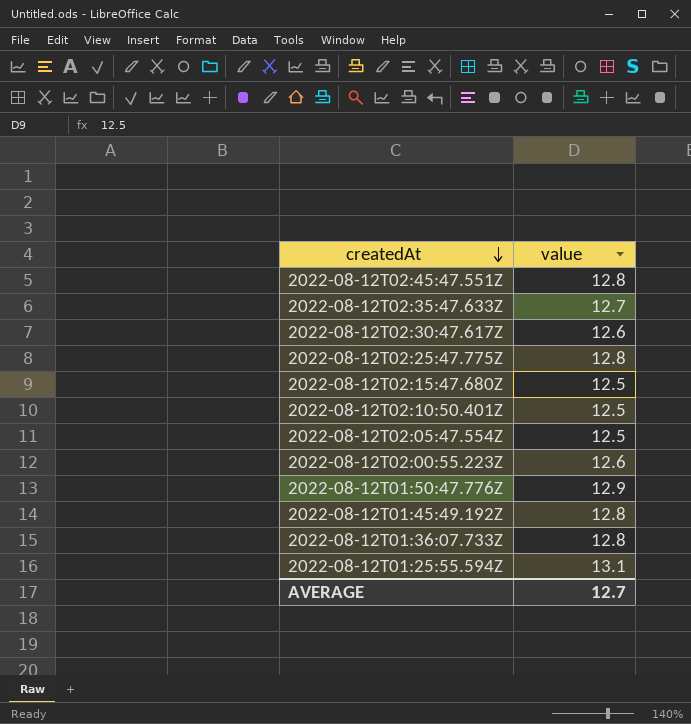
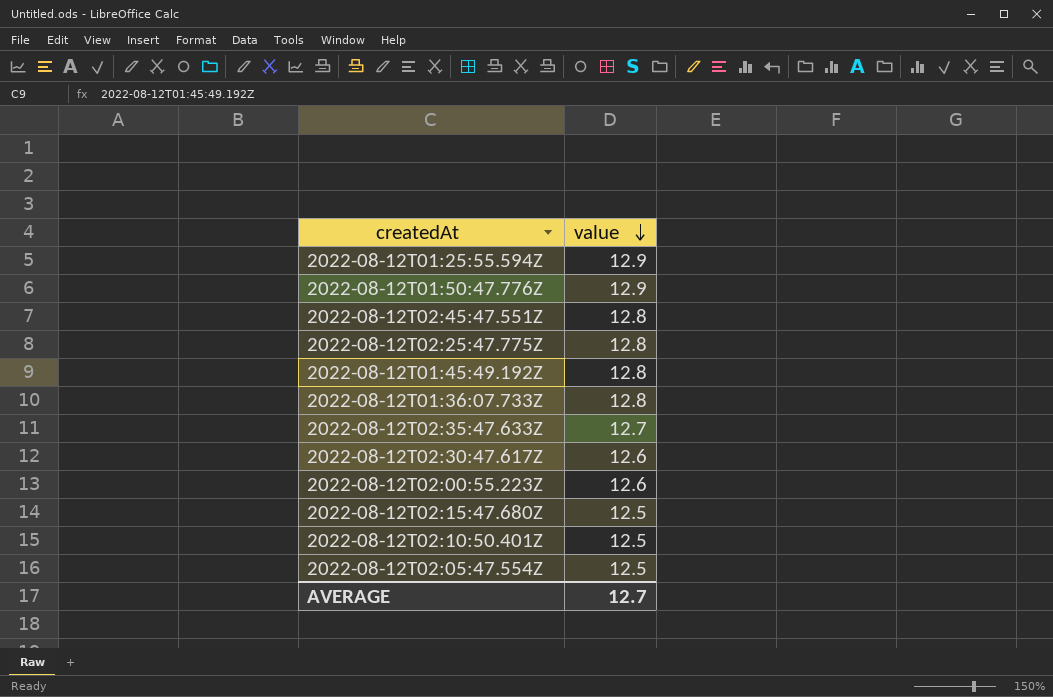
row order: createdAt descending -> value descending
2022-08-12T01:25:55.594Z | value: 13.1 -> 12.9

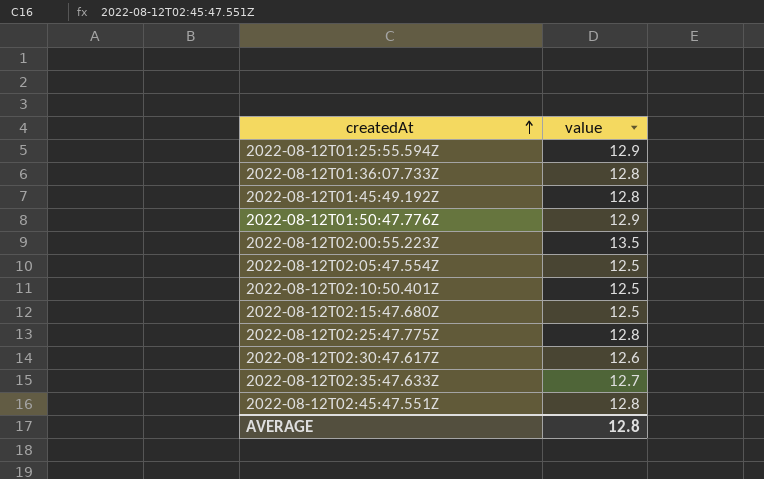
row order: value descending -> createdAt ascending
2022-08-12T02:00:55.223Z | value: 12.6 -> 13.5
AVERAGE | value: 12.7 -> 12.8

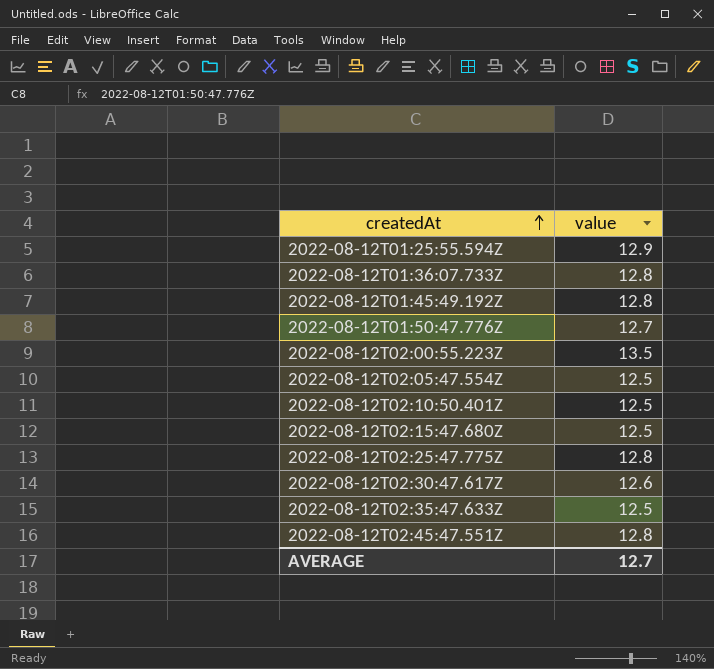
2022-08-12T01:50:47.776Z | value: 12.9 -> 12.7
2022-08-12T02:35:47.633Z | value: 12.7 -> 12.5
AVERAGE | value: 12.8 -> 12.7

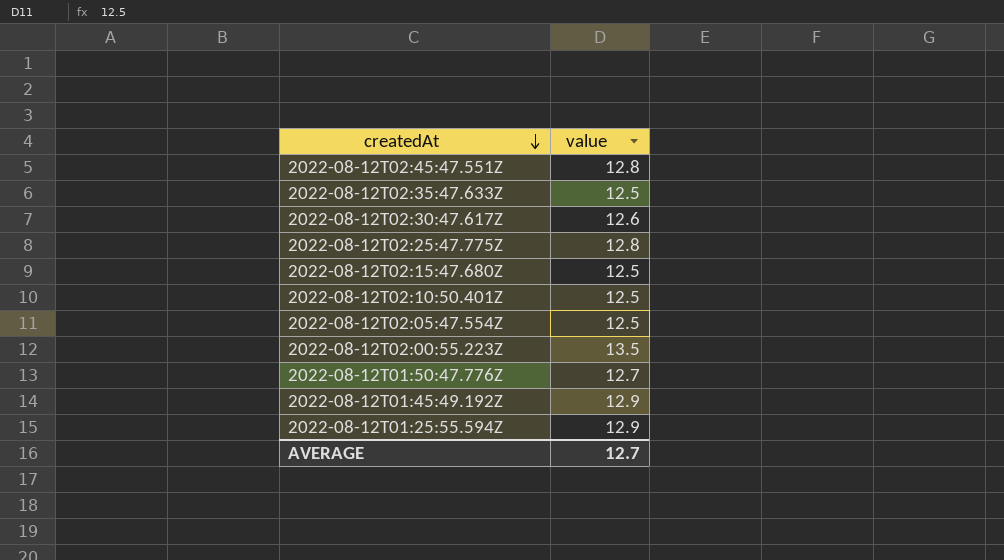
row order: createdAt ascending -> createdAt descending
row 2022-08-12T01:36:07.733Z: 12.8 -> none
2022-08-12T01:45:49.192Z | value: 12.8 -> 12.9

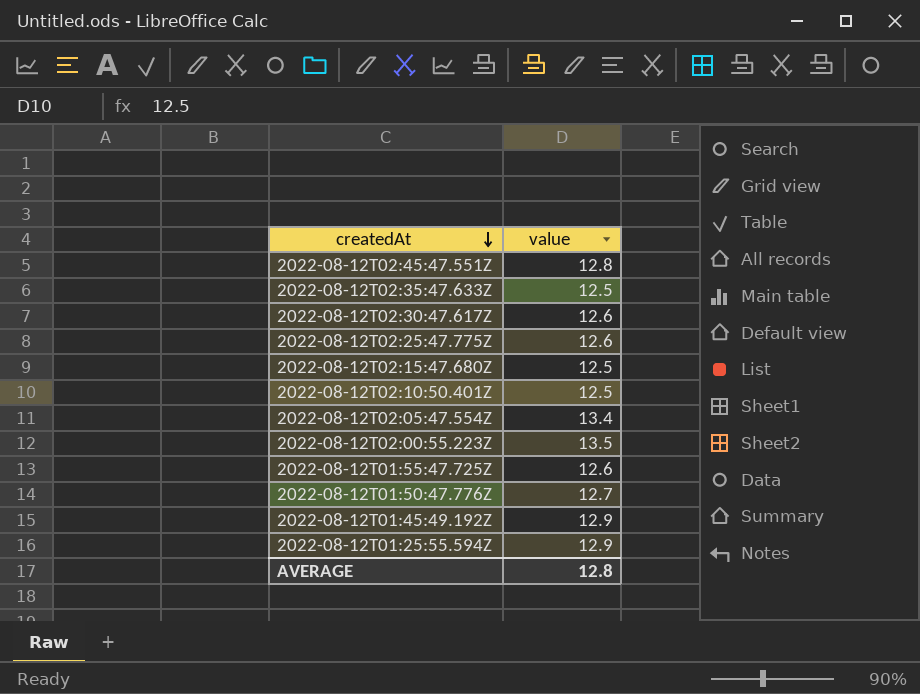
2022-08-12T02:25:47.775Z | value: 12.8 -> 12.6
2022-08-12T02:05:47.554Z | value: 12.5 -> 13.4
row 2022-08-12T01:55:47.725Z: none -> 12.6
AVERAGE | value: 12.7 -> 12.8

